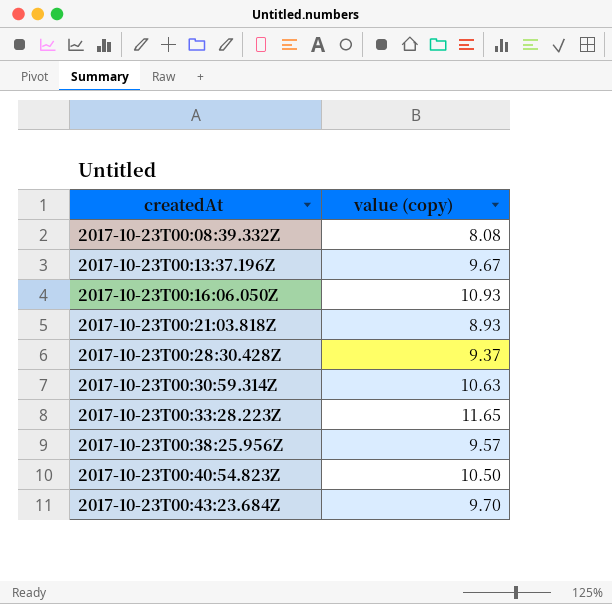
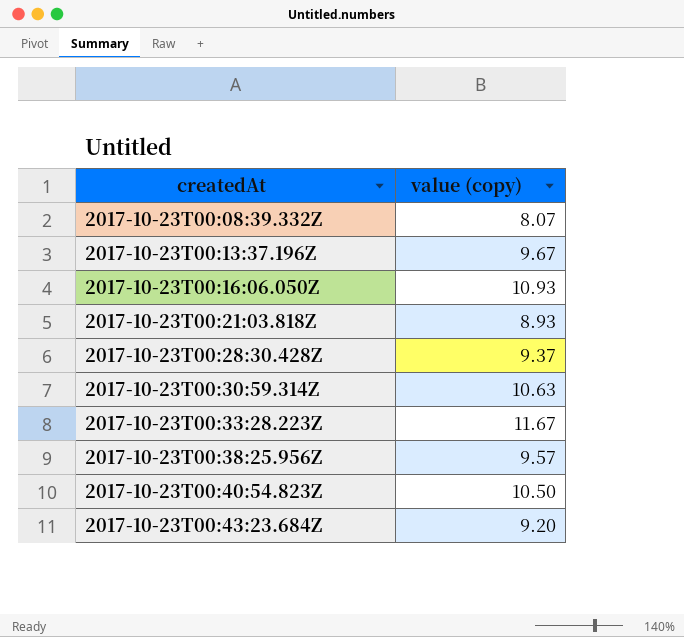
2017-10-23T00:08:39.332Z | value (copy): 8.08 -> 8.07
2017-10-23T00:33:28.223Z | value (copy): 11.65 -> 11.67
2017-10-23T00:43:23.684Z | value (copy): 9.70 -> 9.20

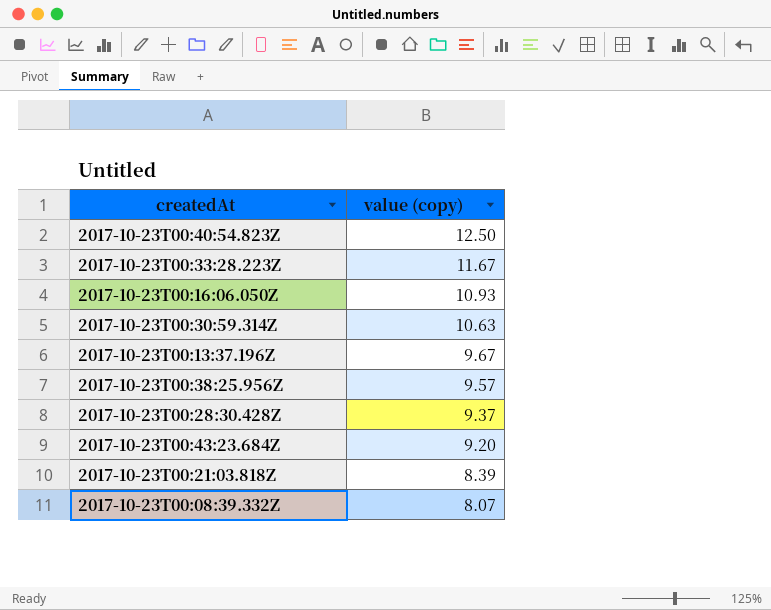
row order: createdAt ascending -> value (copy) descending
2017-10-23T00:40:54.823Z | value (copy): 10.50 -> 12.50
2017-10-23T00:21:03.818Z | value (copy): 8.93 -> 8.39

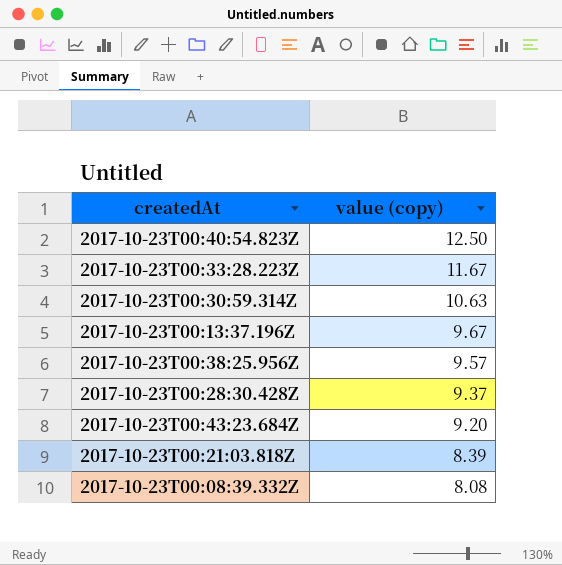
row 2017-10-23T00:16:06.050Z: 10.93 -> none
2017-10-23T00:08:39.332Z | value (copy): 8.07 -> 8.08

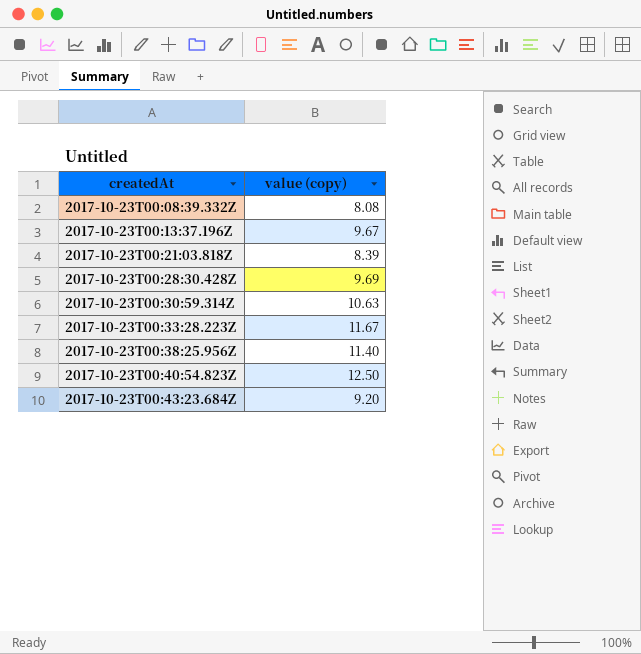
row order: value (copy) descending -> createdAt ascending
2017-10-23T00:28:30.428Z | value (copy): 9.37 -> 9.69
2017-10-23T00:38:25.956Z | value (copy): 9.57 -> 11.40

